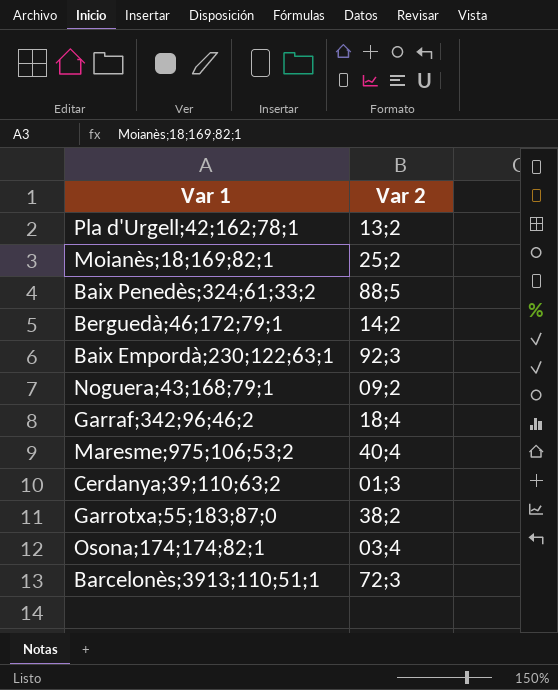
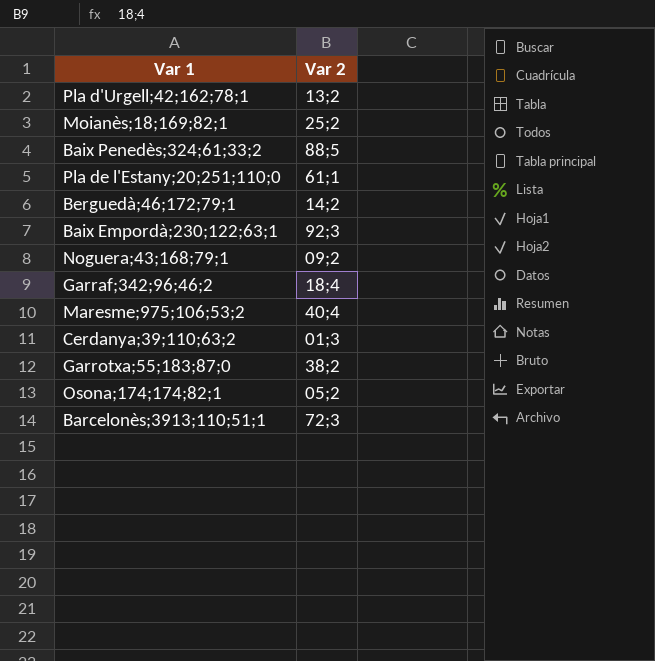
row Pla de l'Estany;20;251;110;0: none -> 61;1
Osona;174;174;82;1 | Var 2: 03;4 -> 05;2

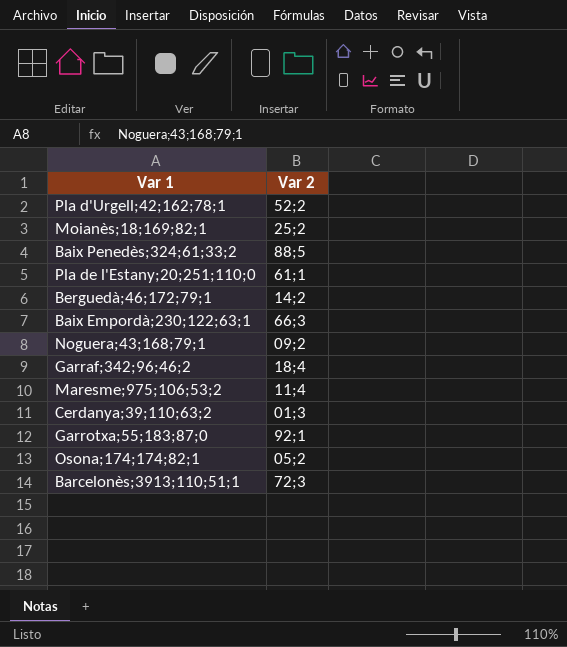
Pla d'Urgell;42;162;78;1 | Var 2: 13;2 -> 52;2
Baix Empordà;230;122;63;1 | Var 2: 92;3 -> 66;3
Maresme;975;106;53;2 | Var 2: 40;4 -> 11;4
Garrotxa;55;183;87;0 | Var 2: 38;2 -> 92;1

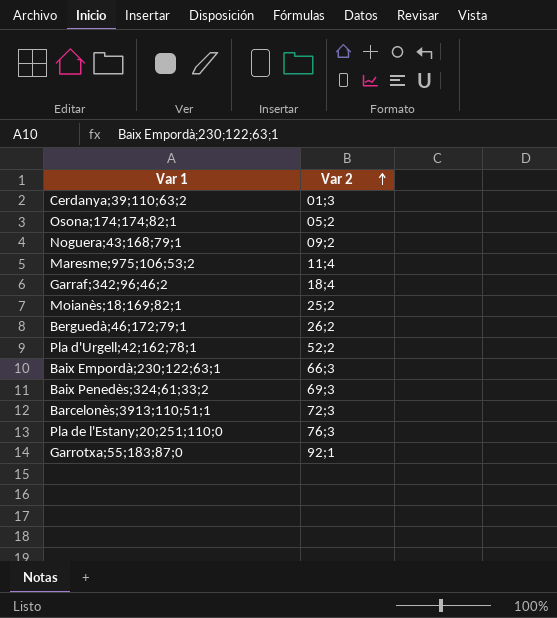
row order: none -> Var 2 ascending
Berguedà;46;172;79;1 | Var 2: 14;2 -> 26;2
Baix Penedès;324;61;33;2 | Var 2: 88;5 -> 69;3
Pla de l'Estany;20;251;110;0 | Var 2: 61;1 -> 76;3

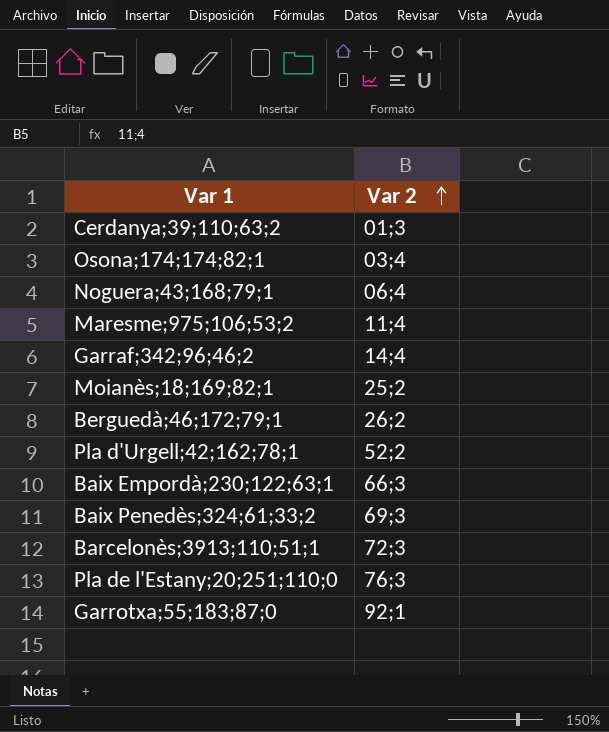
Osona;174;174;82;1 | Var 2: 05;2 -> 03;4
Noguera;43;168;79;1 | Var 2: 09;2 -> 06;4
Garraf;342;96;46;2 | Var 2: 18;4 -> 14;4

